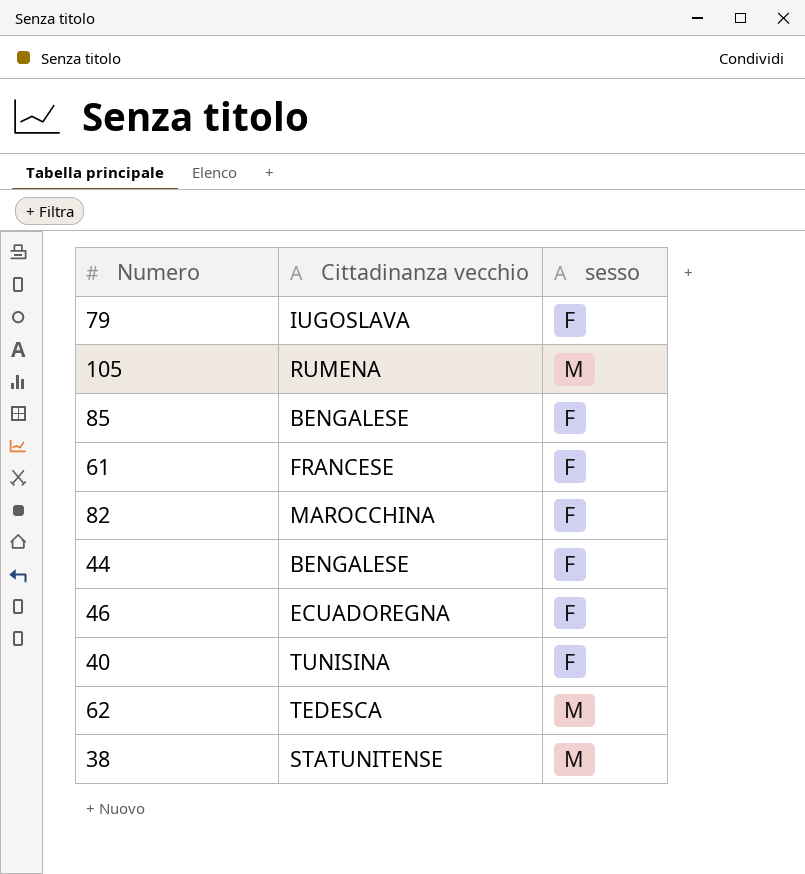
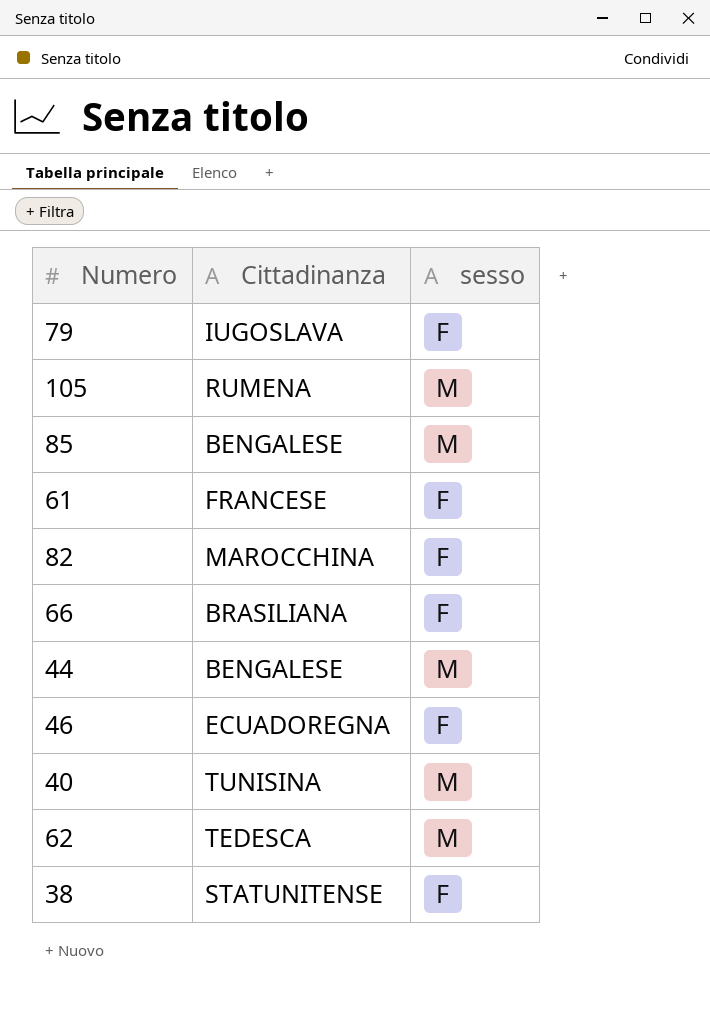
column name: Cittadinanza vecchio -> Cittadinanza
85 | sesso: F -> M
row 66: none -> BRASILIANA | F
44 | sesso: F -> M
40 | sesso: F -> M
38 | sesso: M -> F

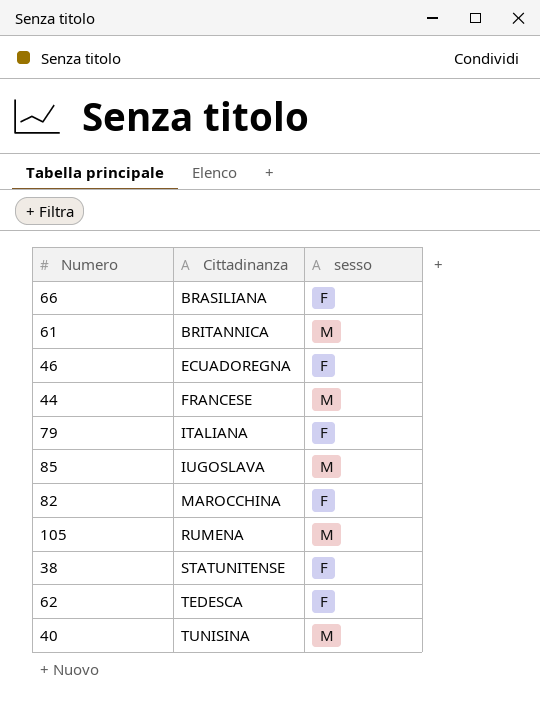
row order: none -> Cittadinanza ascending
61 | Cittadinanza: FRANCESE -> BRITANNICA
61 | sesso: F -> M
44 | Cittadinanza: BENGALESE -> FRANCESE
79 | Cittadinanza: IUGOSLAVA -> ITALIANA
85 | Cittadinanza: BENGALESE -> IUGOSLAVA
62 | sesso: M -> F

